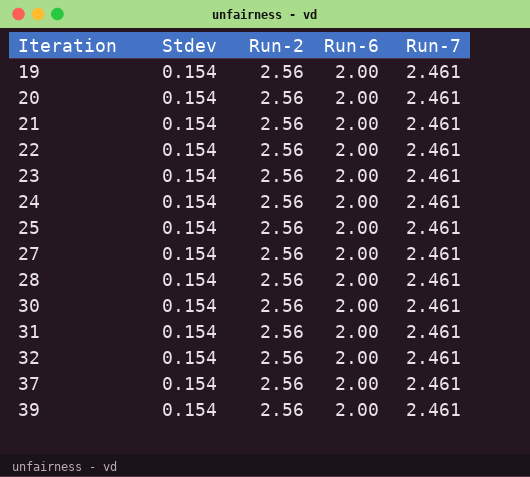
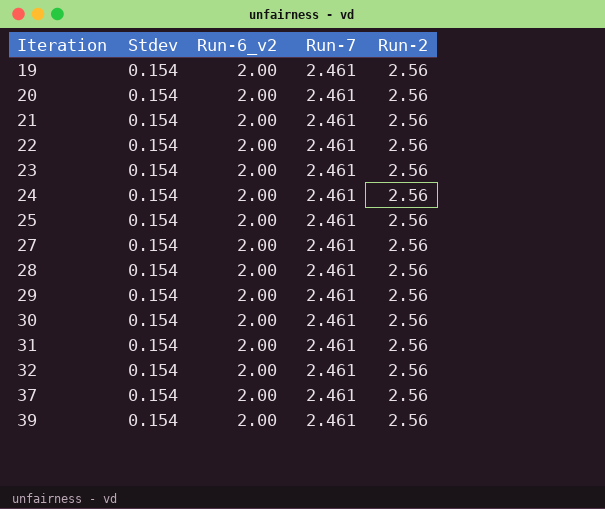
column name: Run-6 -> Run-6_v2
column Run-2 | position: 3 -> 5
row 29: none -> 0.154 | 2.00 | 2.461 | 2.56

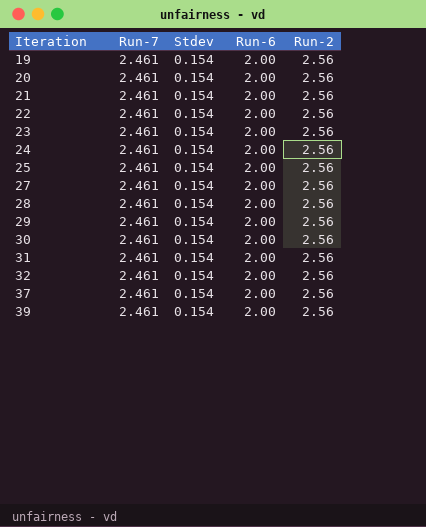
column Run-7 | position: 4 -> 2
column name: Run-6_v2 -> Run-6

